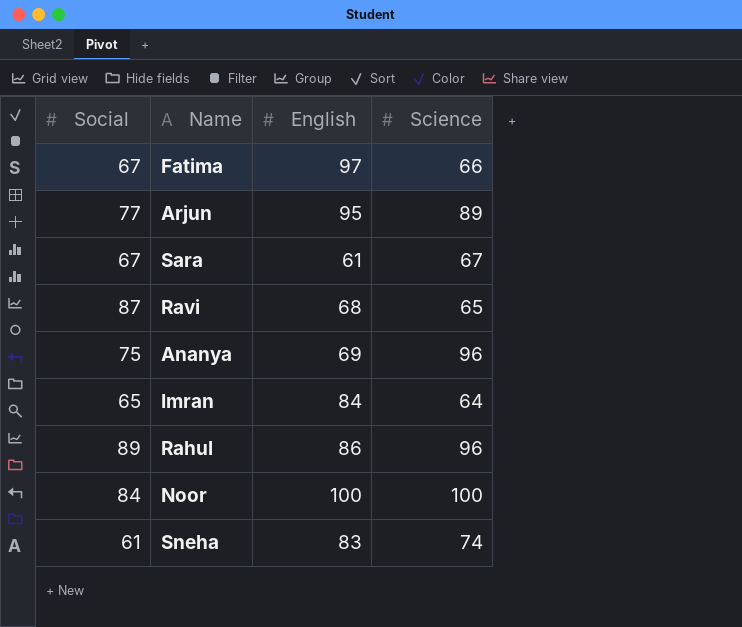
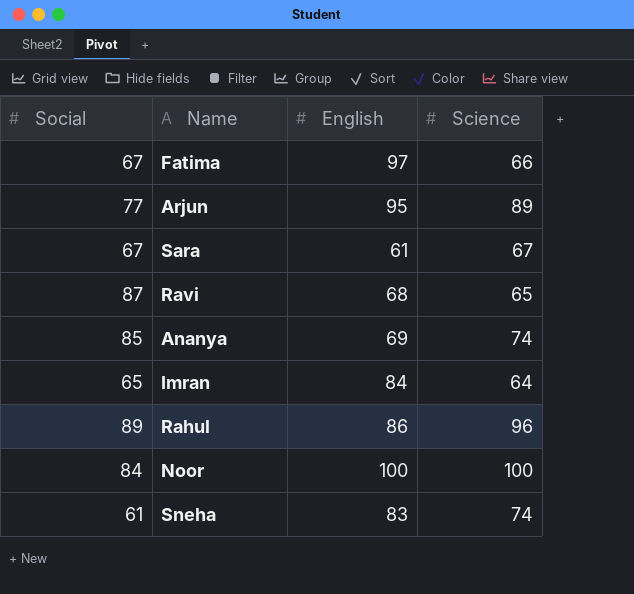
Ananya | Social: 75 -> 85
Ananya | Science: 96 -> 74

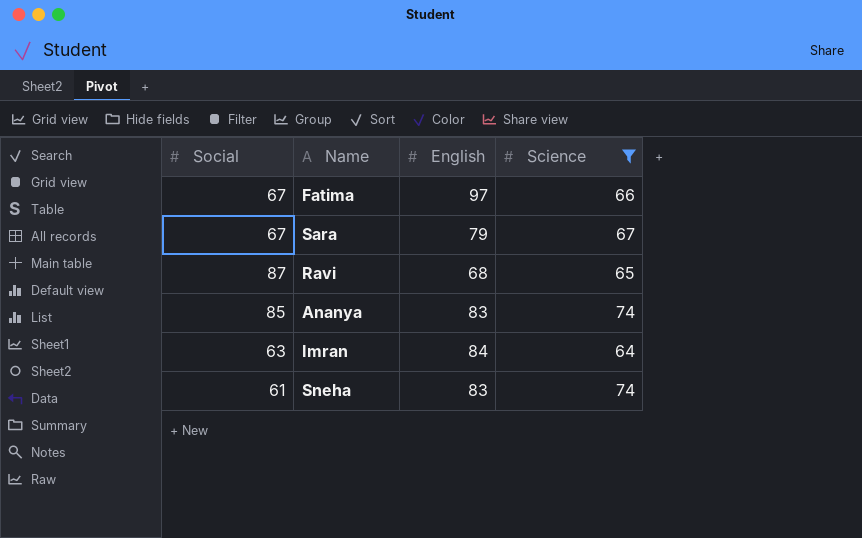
filter: none -> Science <= 74
Sara | English: 61 -> 79
Ananya | English: 69 -> 83
Imran | Social: 65 -> 63

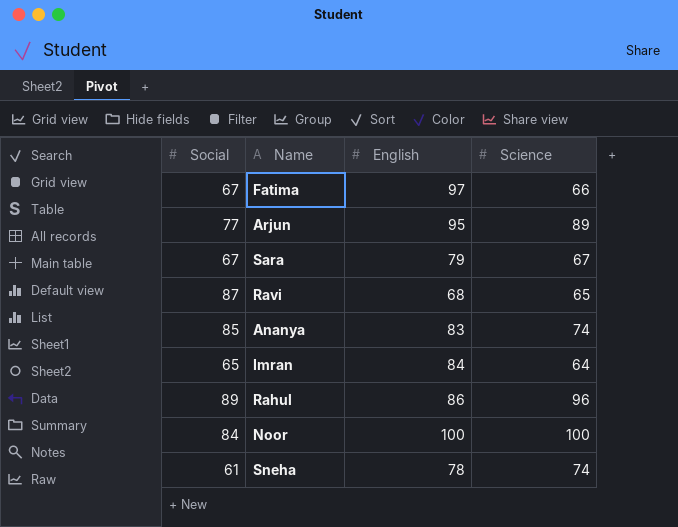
filter: Science <= 74 -> none
Imran | Social: 63 -> 65
Sneha | English: 83 -> 78

